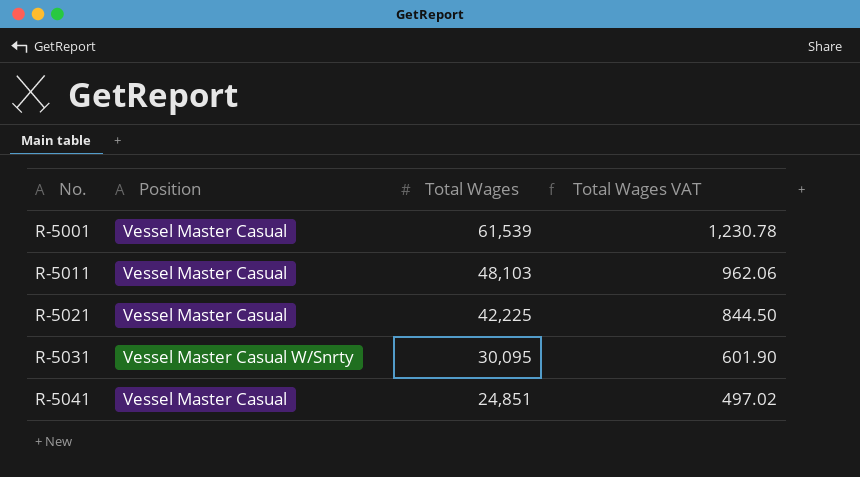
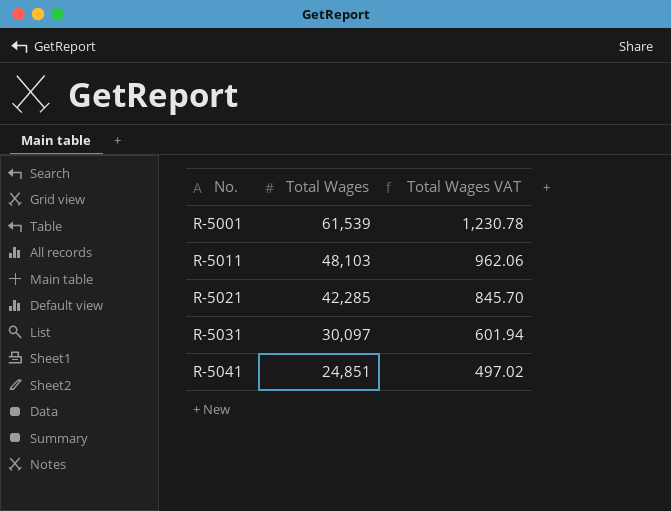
column Position | position: 2 -> none
R-5021 | Total Wages: 42,225 -> 42,285
R-5021 | Total Wages VAT: 844.50 -> 845.70
R-5031 | Total Wages: 30,095 -> 30,097
R-5031 | Total Wages VAT: 601.90 -> 601.94

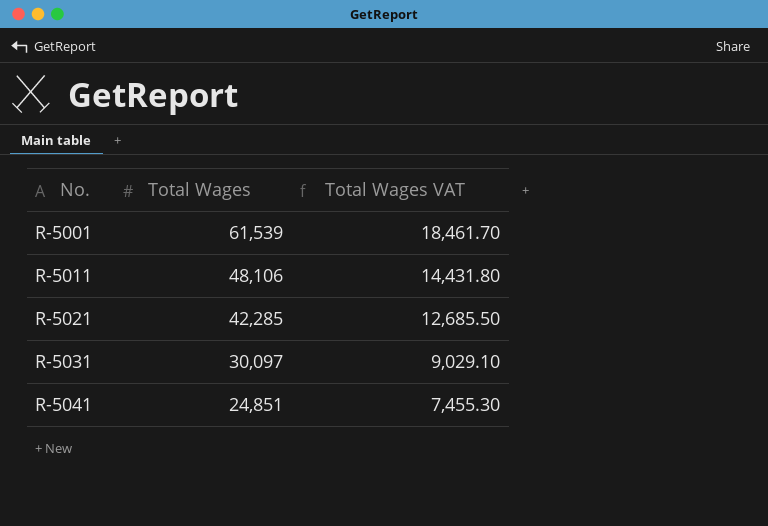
column Total Wages VAT | formula: [Total Wages] * 0.02 -> [Total Wages] * 0.3
R-5011 | Total Wages: 48,103 -> 48,106

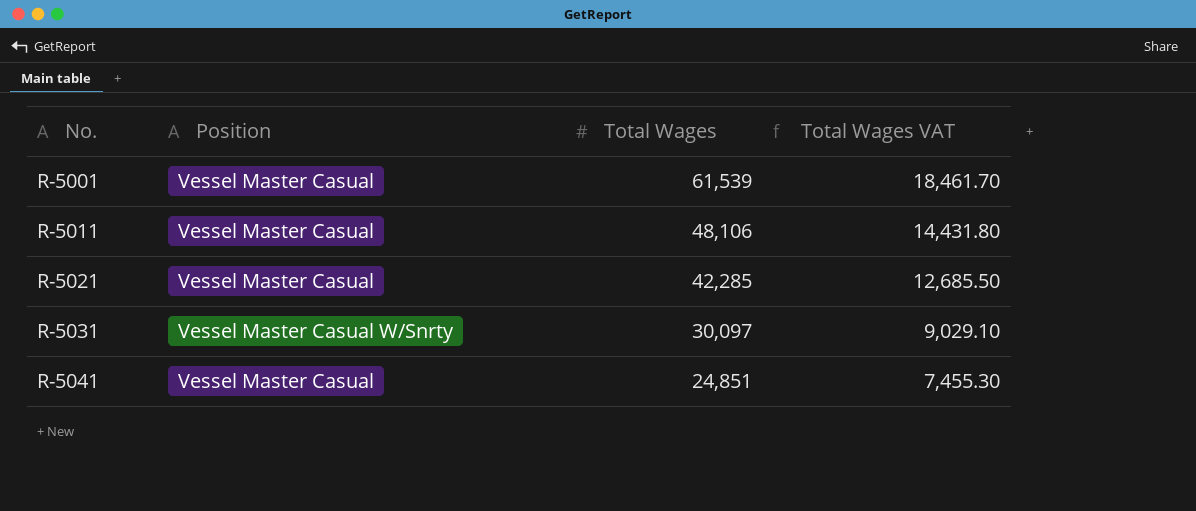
column Position | position: none -> 2

